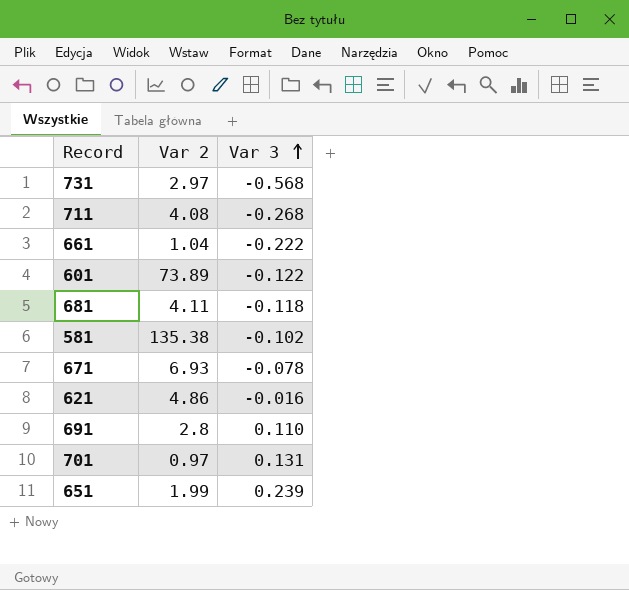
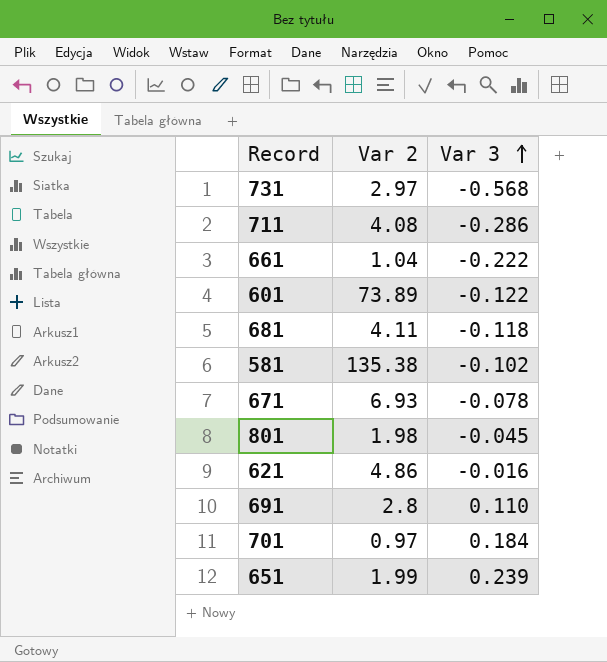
711 | Var 3: -0.268 -> -0.286
row 801: none -> 1.98 | -0.045
701 | Var 3: 0.131 -> 0.184

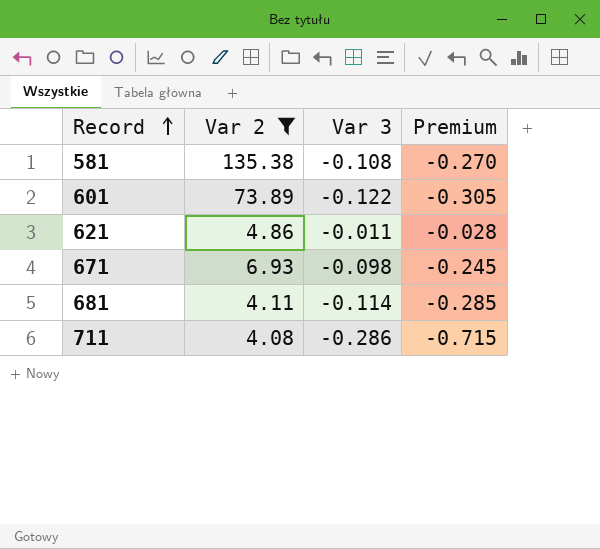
filter: none -> Var 2 >= 4.08
row order: Var 3 ascending -> Record ascending
column Premium | formula: none -> [Var 3] * 2.5
581 | Var 3: -0.102 -> -0.108
621 | Var 3: -0.016 -> -0.011
671 | Var 3: -0.078 -> -0.098
681 | Var 3: -0.118 -> -0.114

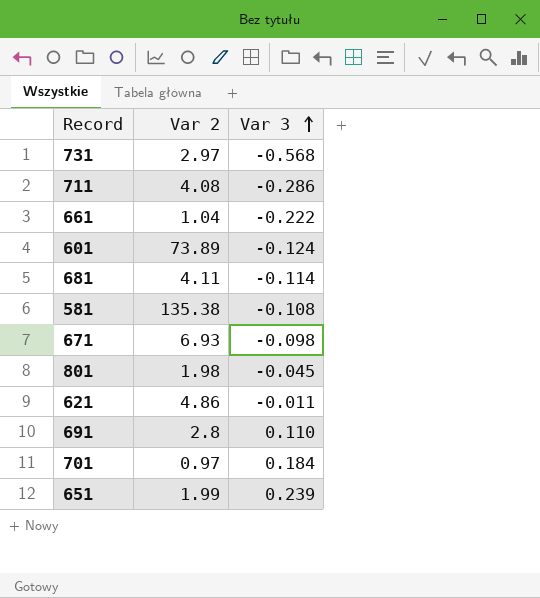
filter: Var 2 >= 4.08 -> none
row order: Record ascending -> Var 3 ascending
column Premium | formula: [Var 3] * 2.5 -> none
601 | Var 3: -0.122 -> -0.124

